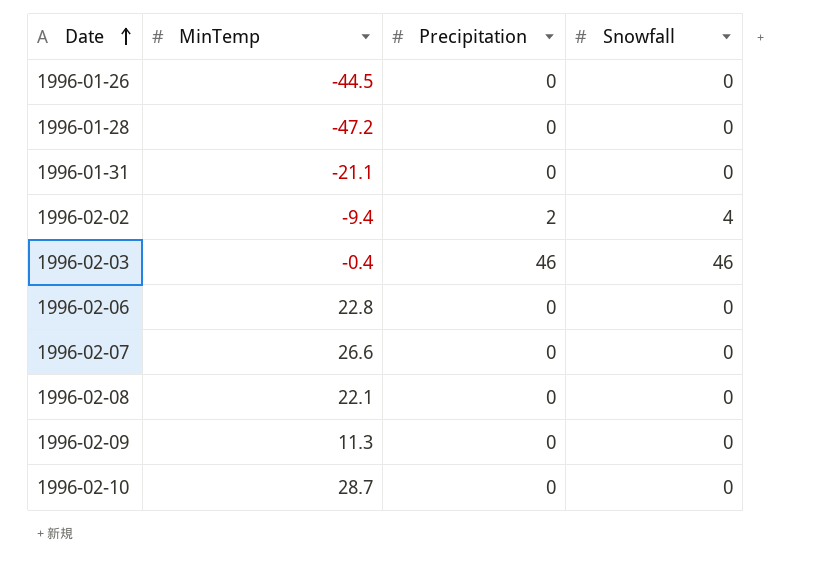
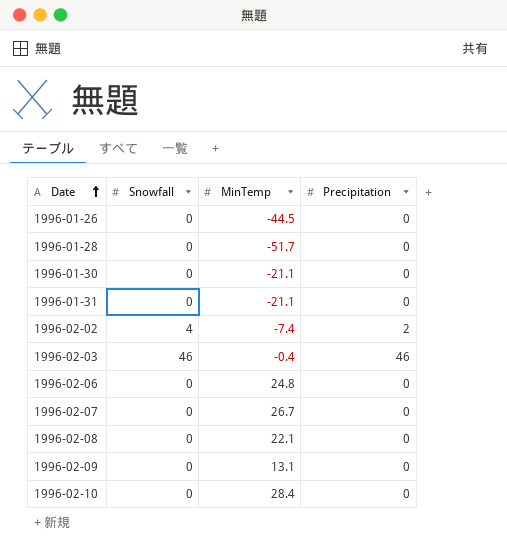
column Snowfall | position: 4 -> 2
1996-01-28 | MinTemp: -47.2 -> -51.7
row 1996-01-30: none -> 0 | -21.1 | 0
1996-02-02 | MinTemp: -9.4 -> -7.4
1996-02-06 | MinTemp: 22.8 -> 24.8
1996-02-07 | MinTemp: 26.6 -> 26.7
1996-02-09 | MinTemp: 11.3 -> 13.1
1996-02-10 | MinTemp: 28.7 -> 28.4

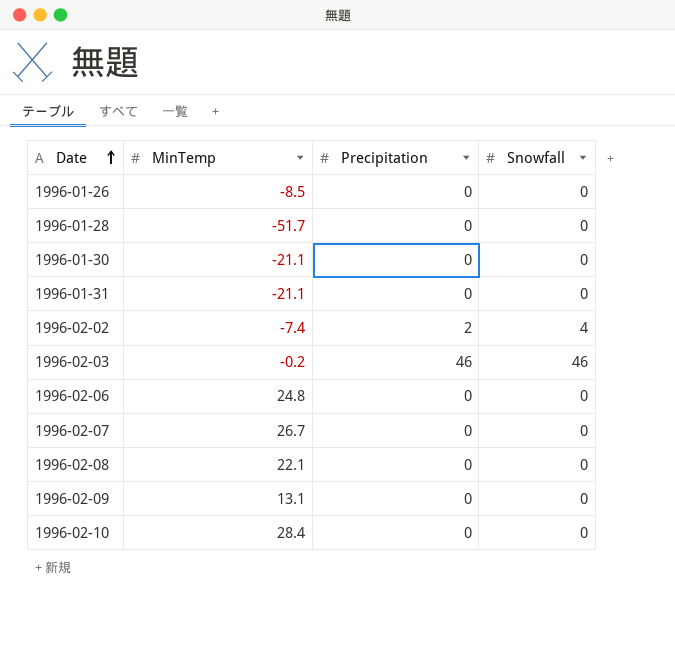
column Snowfall | position: 2 -> 4
1996-01-26 | MinTemp: -44.5 -> -8.5
1996-02-03 | MinTemp: -0.4 -> -0.2

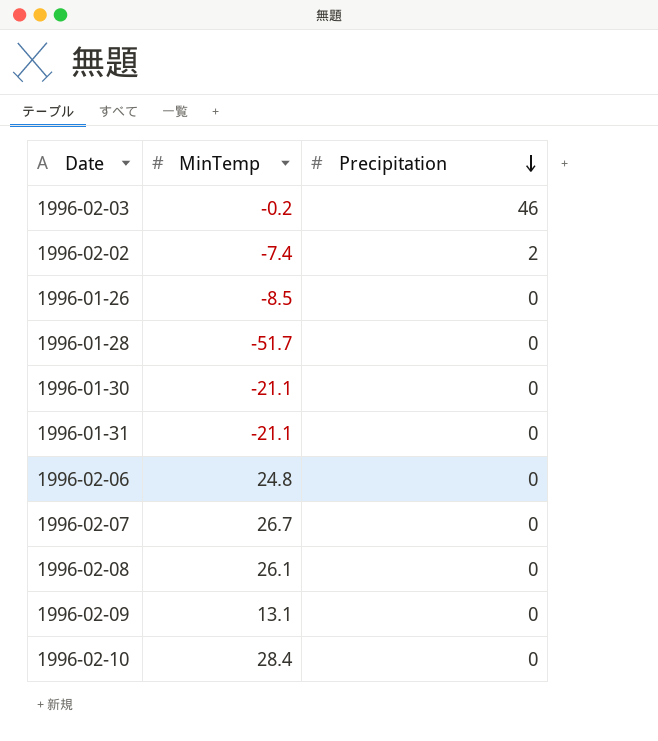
row order: Date ascending -> Precipitation descending
column Snowfall | position: 4 -> none
1996-02-08 | MinTemp: 22.1 -> 26.1

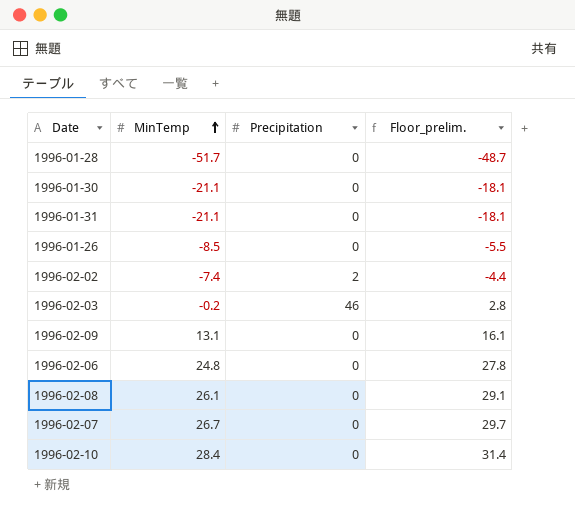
row order: Precipitation descending -> MinTemp ascending
column Floor_prelim. | formula: none -> [MinTemp] + 3

